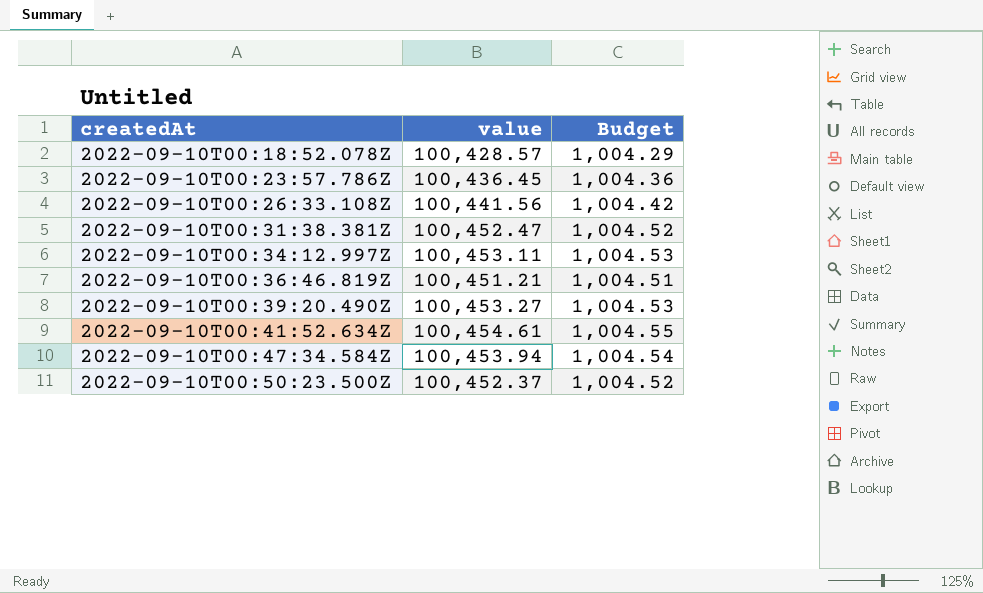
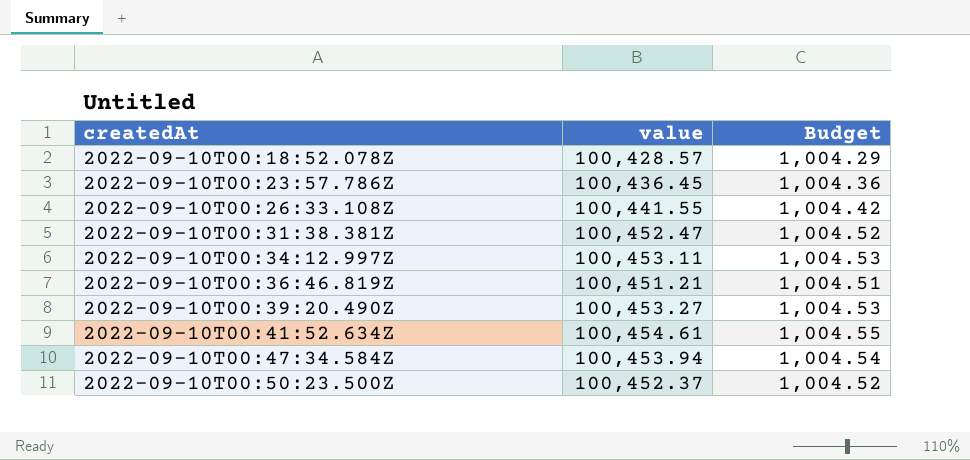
2022-09-10T00:26:33.108Z | value: 100,441.56 -> 100,441.55

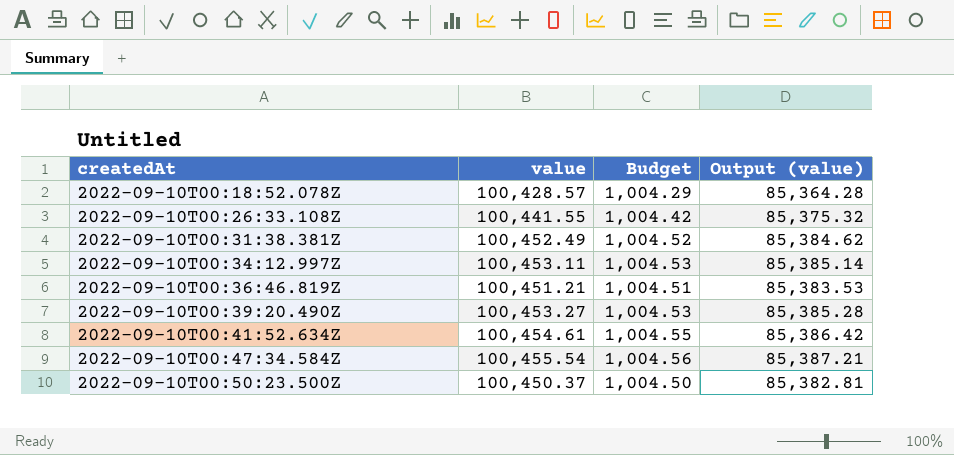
column Output (value) | formula: none -> [value] * 0.85
row 2022-09-10T00:23:57.786Z: 100,436.45 | 1,004.36 -> none
2022-09-10T00:31:38.381Z | value: 100,452.47 -> 100,452.49
2022-09-10T00:47:34.584Z | value: 100,453.94 -> 100,455.54
2022-09-10T00:47:34.584Z | Budget: 1,004.54 -> 1,004.56
2022-09-10T00:50:23.500Z | value: 100,452.37 -> 100,450.37
2022-09-10T00:50:23.500Z | Budget: 1,004.52 -> 1,004.50

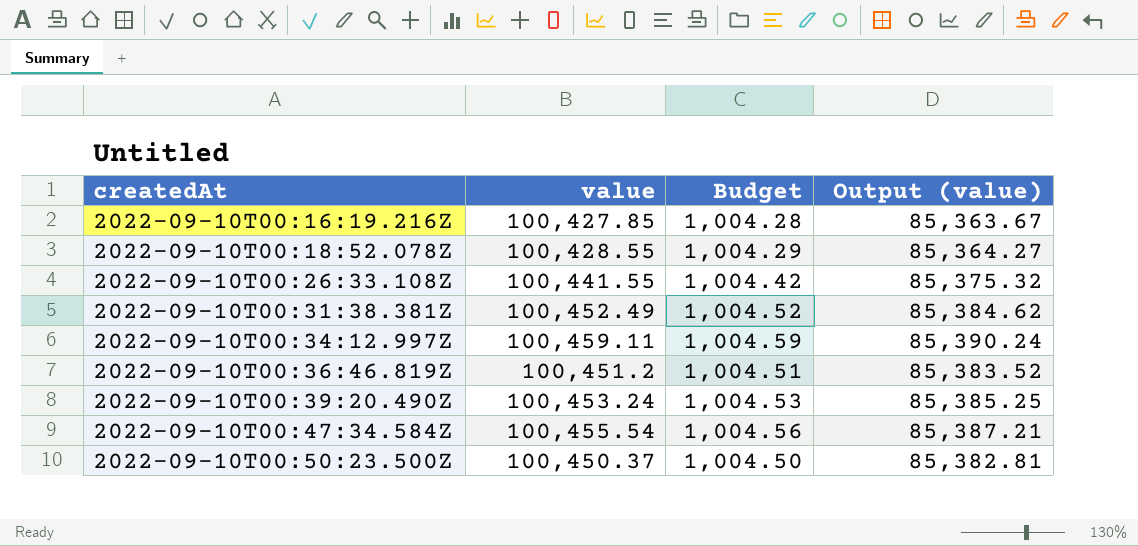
row 2022-09-10T00:41:52.634Z: 100,454.61 | 1,004.55 | 85,386.42 -> none
row 2022-09-10T00:16:19.216Z: none -> 100,427.85 | 1,004.28 | 85,363.67
2022-09-10T00:18:52.078Z | value: 100,428.57 -> 100,428.55
2022-09-10T00:18:52.078Z | Output (value): 85,364.28 -> 85,364.27
2022-09-10T00:34:12.997Z | value: 100,453.11 -> 100,459.11
2022-09-10T00:34:12.997Z | Budget: 1,004.53 -> 1,004.59
2022-09-10T00:34:12.997Z | Output (value): 85,385.14 -> 85,390.24
2022-09-10T00:36:46.819Z | value: 100,451.21 -> 100,451.2
2022-09-10T00:36:46.819Z | Output (value): 85,383.53 -> 85,383.52
2022-09-10T00:39:20.490Z | value: 100,453.27 -> 100,453.24
2022-09-10T00:39:20.490Z | Output (value): 85,385.28 -> 85,385.25

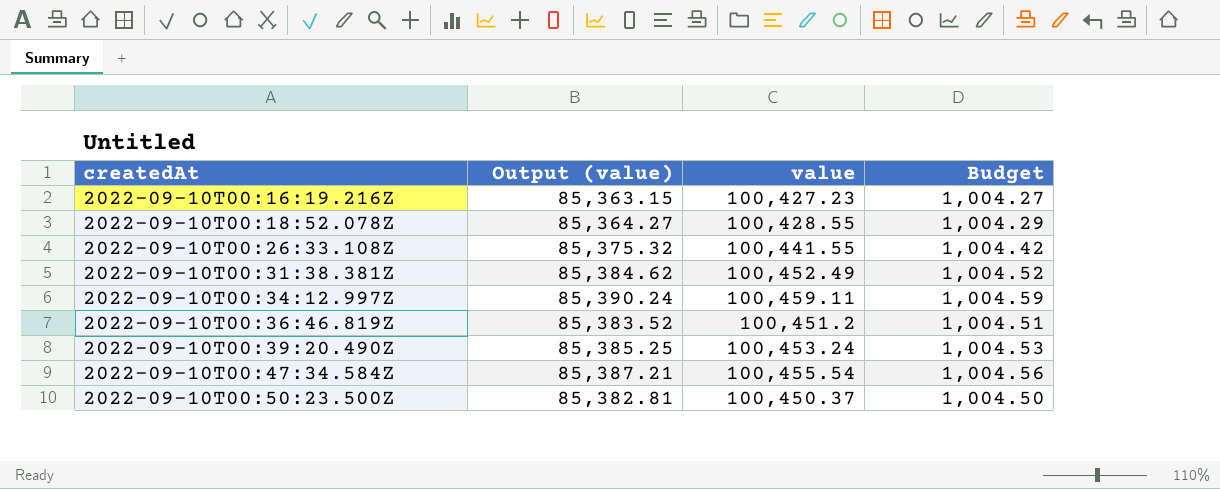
column Output (value) | position: 4 -> 2
2022-09-10T00:16:19.216Z | Output (value): 85,363.67 -> 85,363.15
2022-09-10T00:16:19.216Z | value: 100,427.85 -> 100,427.23
2022-09-10T00:16:19.216Z | Budget: 1,004.28 -> 1,004.27

